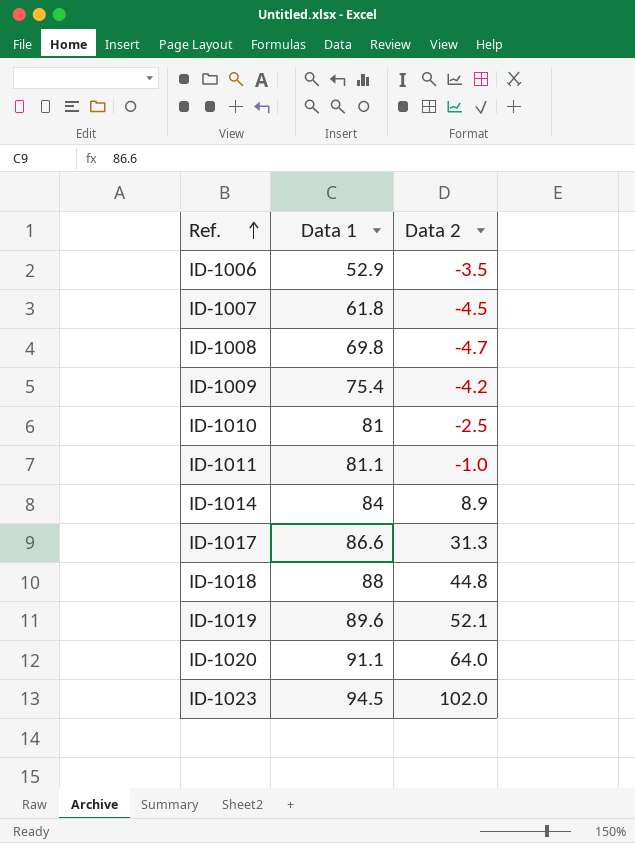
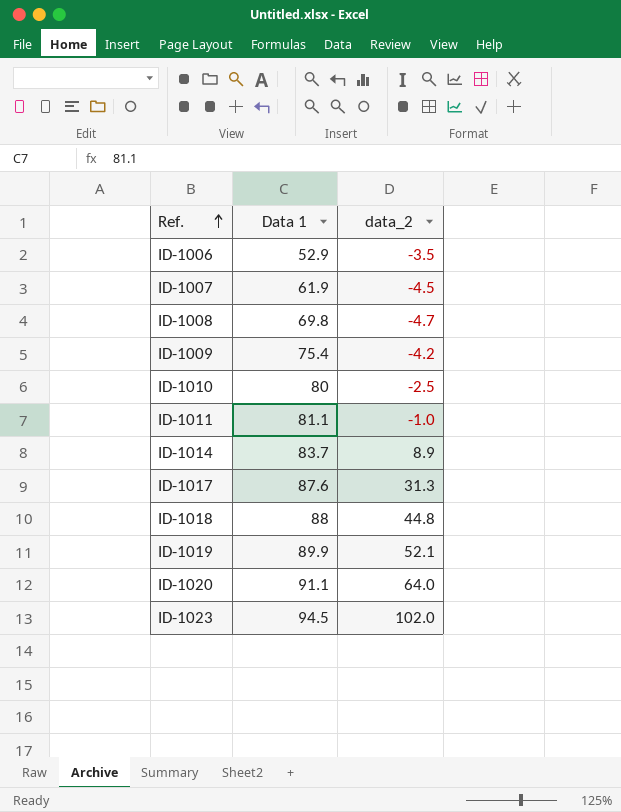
column name: Data 2 -> data_2
ID-1007 | Data 1: 61.8 -> 61.9
ID-1010 | Data 1: 81 -> 80
ID-1014 | Data 1: 84 -> 83.7
ID-1017 | Data 1: 86.6 -> 87.6
ID-1019 | Data 1: 89.6 -> 89.9

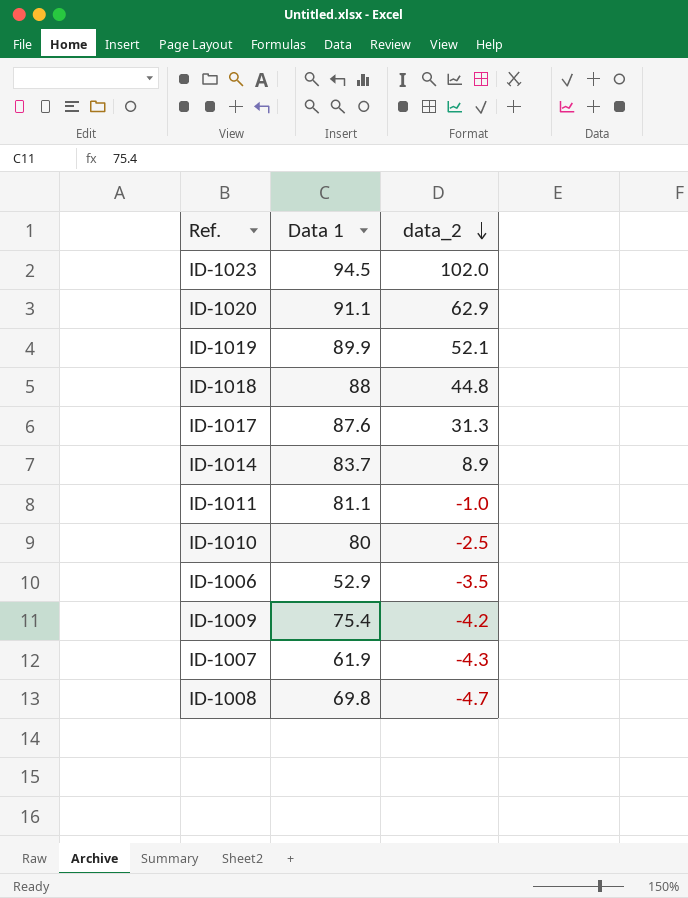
row order: Ref. ascending -> data_2 descending
ID-1020 | data_2: 64.0 -> 62.9
ID-1007 | data_2: -4.5 -> -4.3

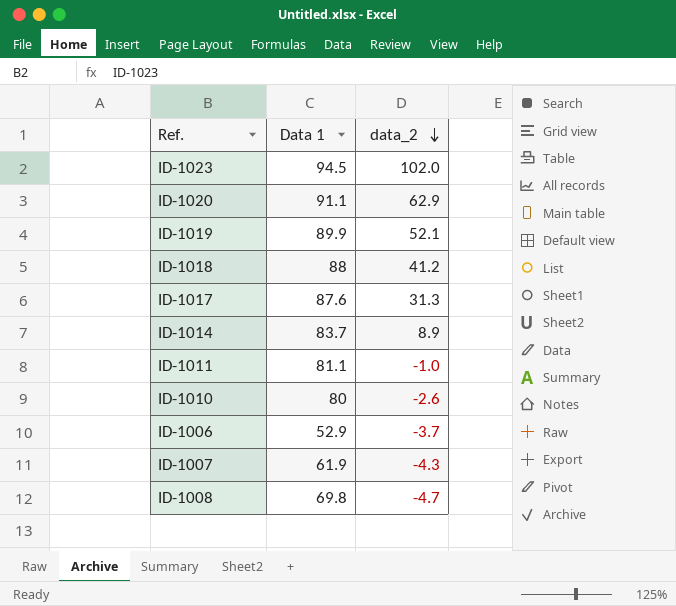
row ID-1009: 75.4 | -4.2 -> none
ID-1018 | data_2: 44.8 -> 41.2
ID-1010 | data_2: -2.5 -> -2.6
ID-1006 | data_2: -3.5 -> -3.7

